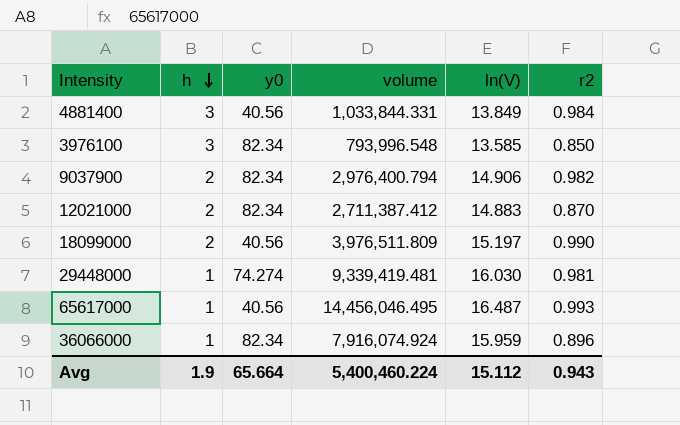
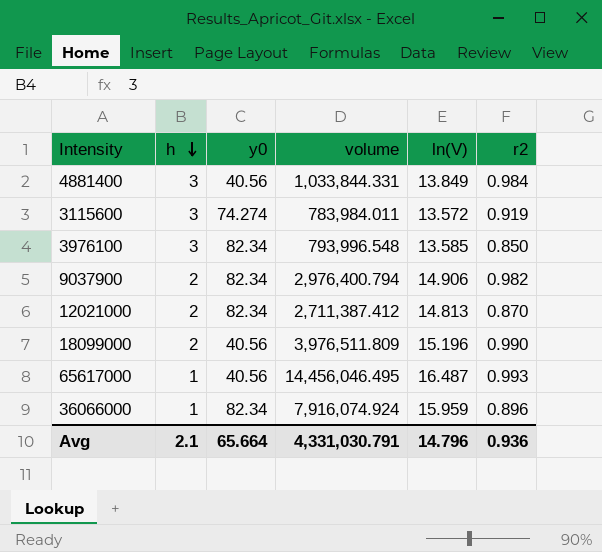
row 29448000: 1 | 74.274 | 9,339,419.481 | 16.030 | 0.981 -> none
row 3115600: none -> 3 | 74.274 | 783,984.011 | 13.572 | 0.919
12021000 | ln(V): 14.883 -> 14.813
18099000 | ln(V): 15.197 -> 15.196
Avg | h: 1.9 -> 2.1
Avg | volume: 5,400,460.224 -> 4,331,030.791
Avg | ln(V): 15.112 -> 14.796
Avg | r2: 0.943 -> 0.936

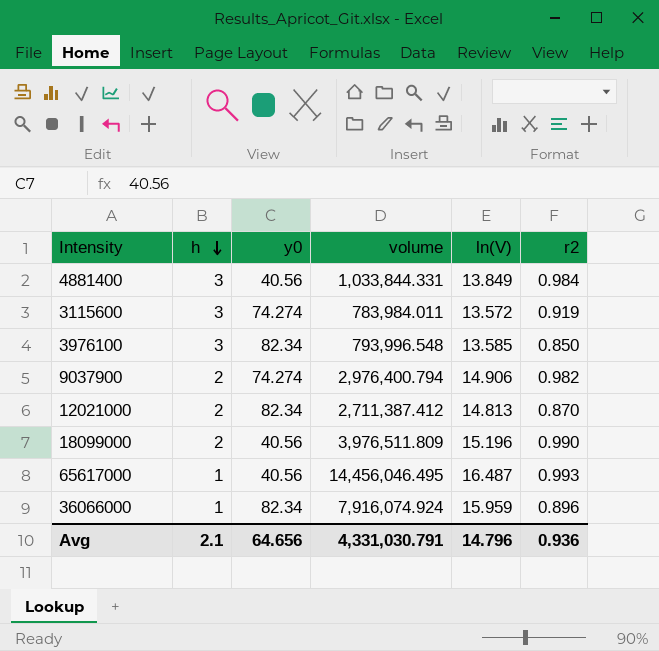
9037900 | y0: 82.34 -> 74.274
Avg | y0: 65.664 -> 64.656

